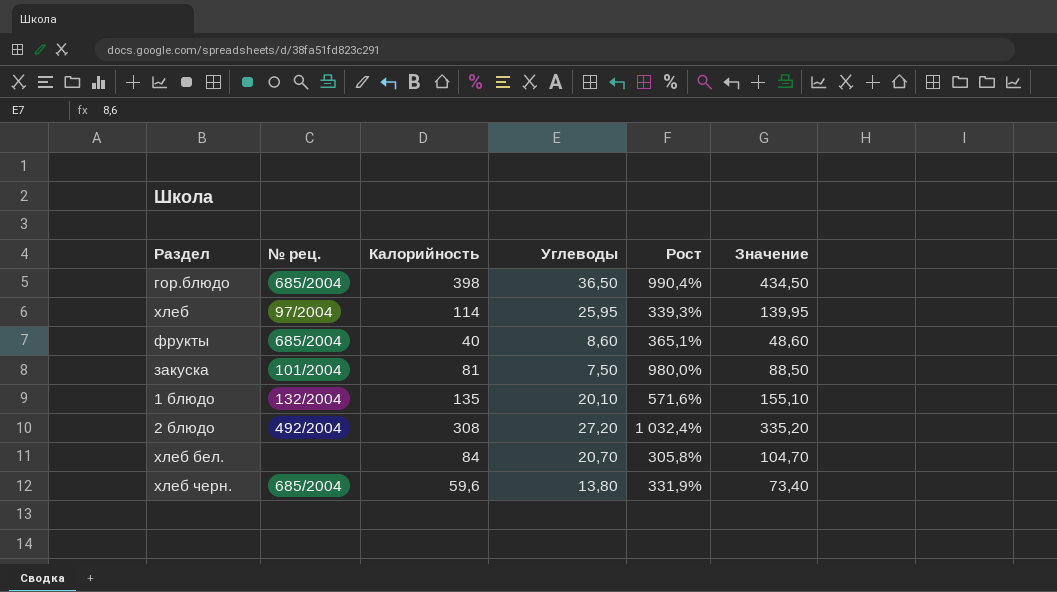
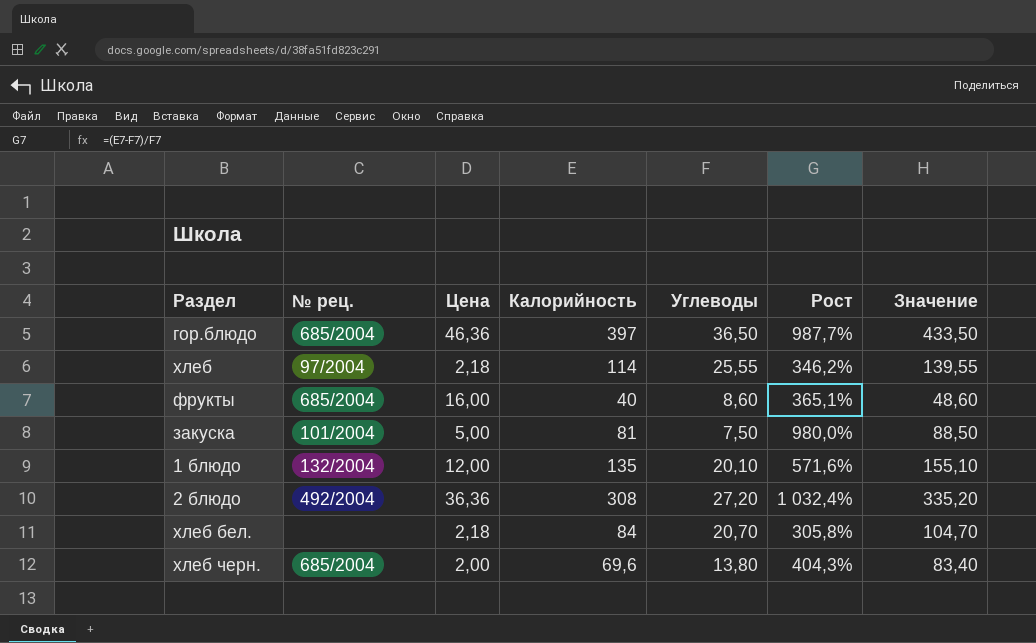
column Цена | position: none -> 3
гор.блюдо | Калорийность: 398 -> 397
гор.блюдо | Рост: 990,4% -> 987,7%
гор.блюдо | Значение: 434,50 -> 433,50
хлеб | Углеводы: 25,95 -> 25,55
хлеб | Рост: 339,3% -> 346,2%
хлеб | Значение: 139,95 -> 139,55
хлеб черн. | Калорийность: 59,6 -> 69,6
хлеб черн. | Рост: 331,9% -> 404,3%
хлеб черн. | Значение: 73,40 -> 83,40

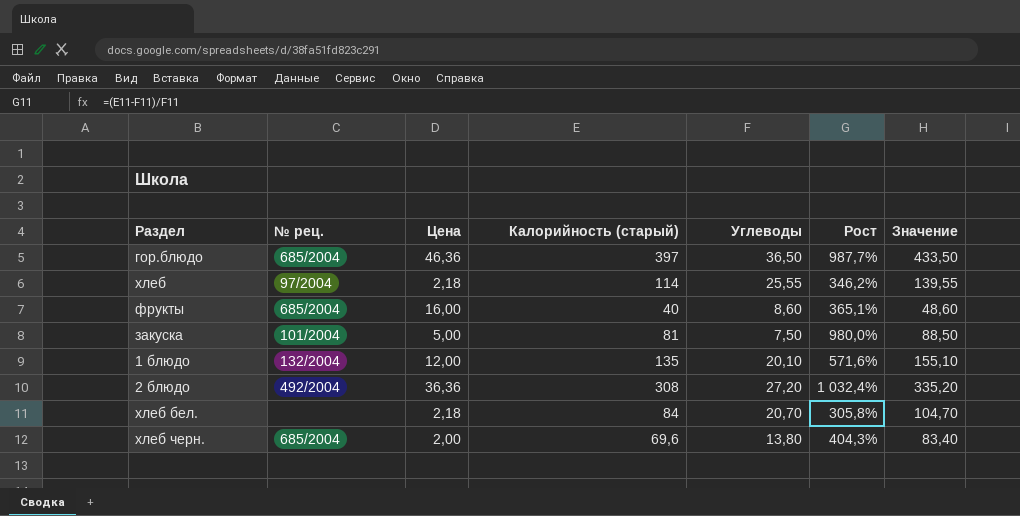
column name: Калорийность -> Калорийность (старый)

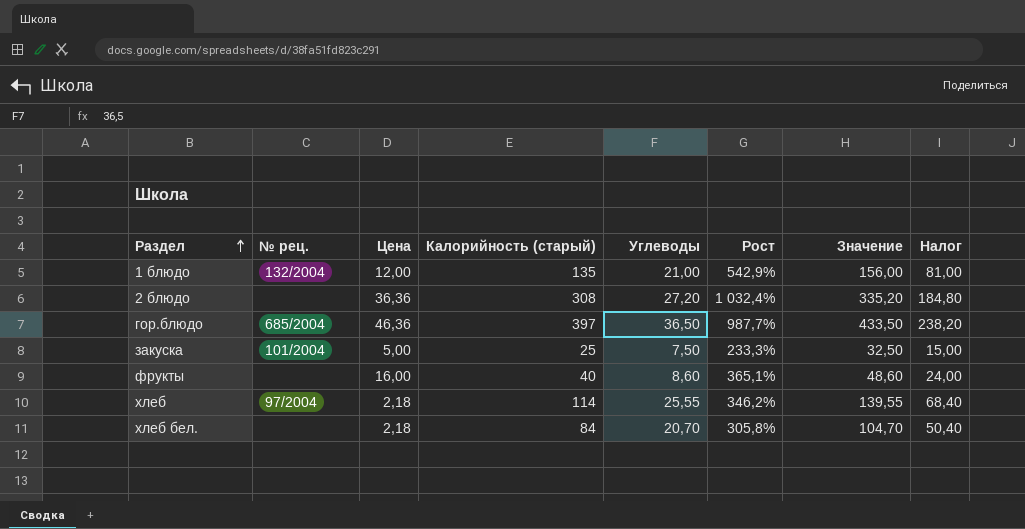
row order: none -> Раздел ascending
column Налог | formula: none -> [Калорийность (старый)] * 0,6
row хлеб черн.: 685/2004 | 2,00 | 69,6 | 13,80 | 404,3% | 83,40 -> none
1 блюдо | Углеводы: 20,10 -> 21,00
1 блюдо | Рост: 571,6% -> 542,9%
1 блюдо | Значение: 155,10 -> 156,00
2 блюдо | № рец.: 492/2004 -> none
закуска | Калорийность (старый): 81 -> 25
закуска | Рост: 980,0% -> 233,3%
закуска | Значение: 88,50 -> 32,50
фрукты | № рец.: 685/2004 -> none

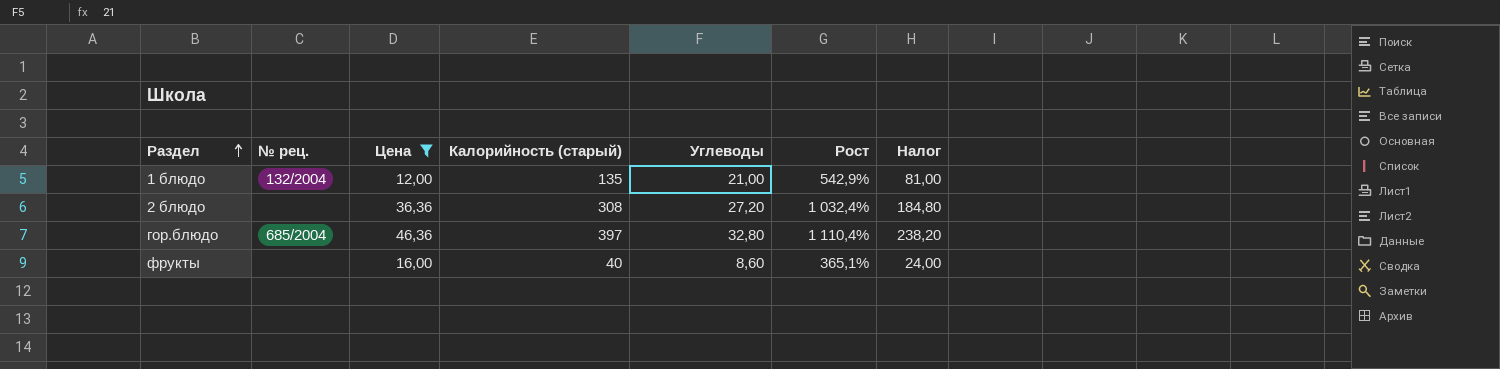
filter: none -> Цена >= 12,00
column Значение | formula: [Калорийность (старый)] + [Углеводы] -> none
гор.блюдо | Углеводы: 36,50 -> 32,80
гор.блюдо | Рост: 987,7% -> 1 110,4%

